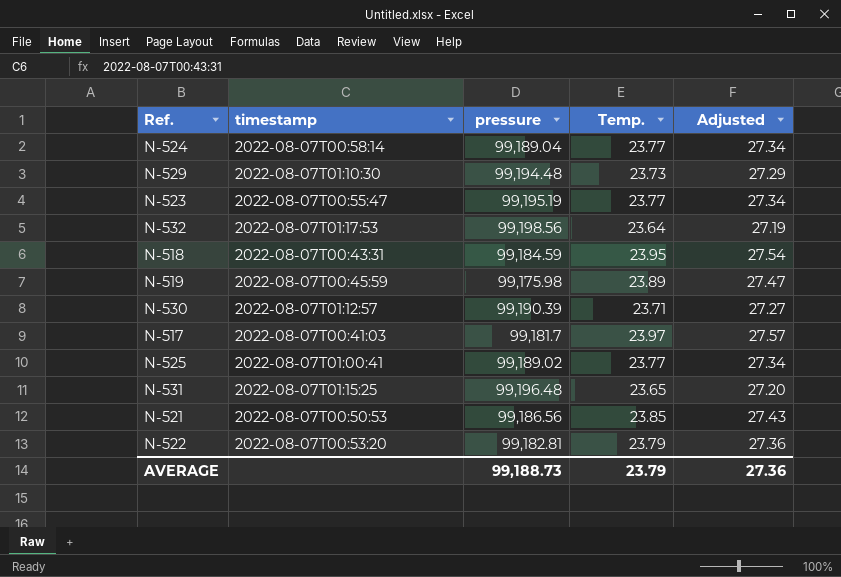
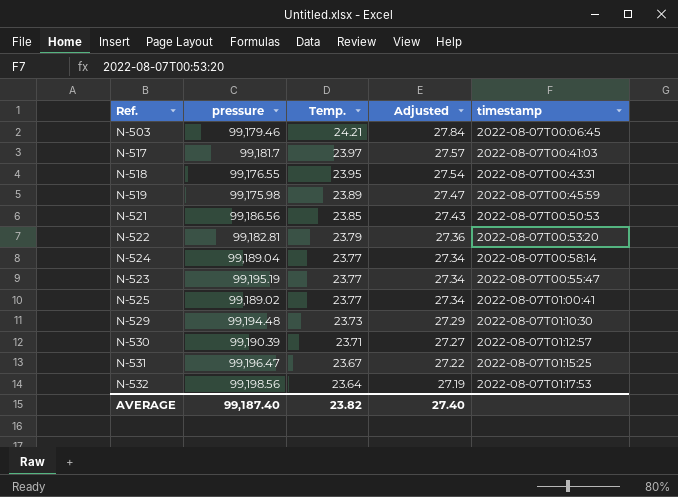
row order: none -> Temp. descending
column timestamp | position: 2 -> 5
row N-503: none -> 99,179.46 | 24.21 | 27.84 | 2022-08-07T00:06:45
N-518 | pressure: 99,184.59 -> 99,176.55
N-531 | pressure: 99,196.48 -> 99,196.47
N-531 | Temp.: 23.65 -> 23.67
N-531 | Adjusted: 27.20 -> 27.22
AVERAGE | pressure: 99,188.73 -> 99,187.40
AVERAGE | Temp.: 23.79 -> 23.82
AVERAGE | Adjusted: 27.36 -> 27.40

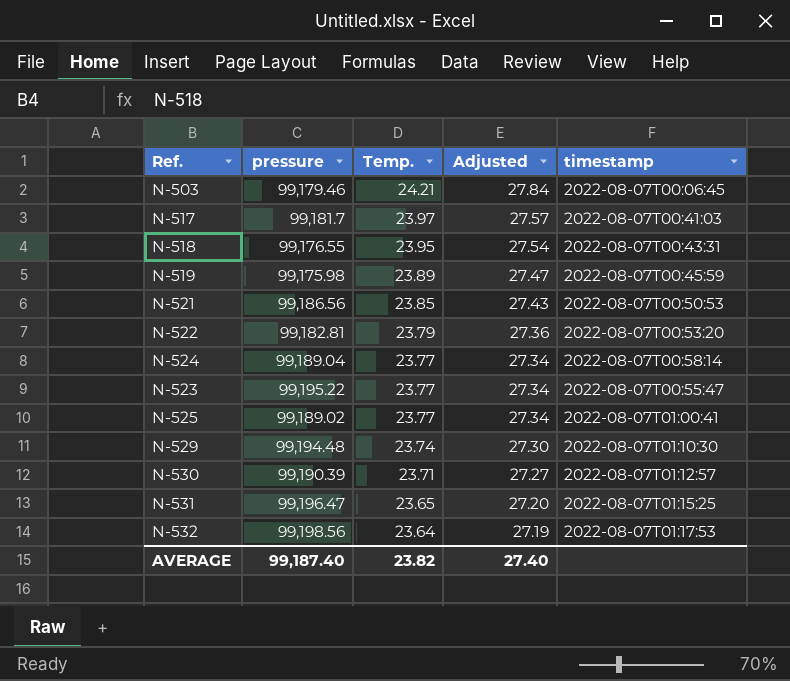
N-523 | pressure: 99,195.19 -> 99,195.22
N-529 | Temp.: 23.73 -> 23.74
N-529 | Adjusted: 27.29 -> 27.30
N-531 | Temp.: 23.67 -> 23.65
N-531 | Adjusted: 27.22 -> 27.20

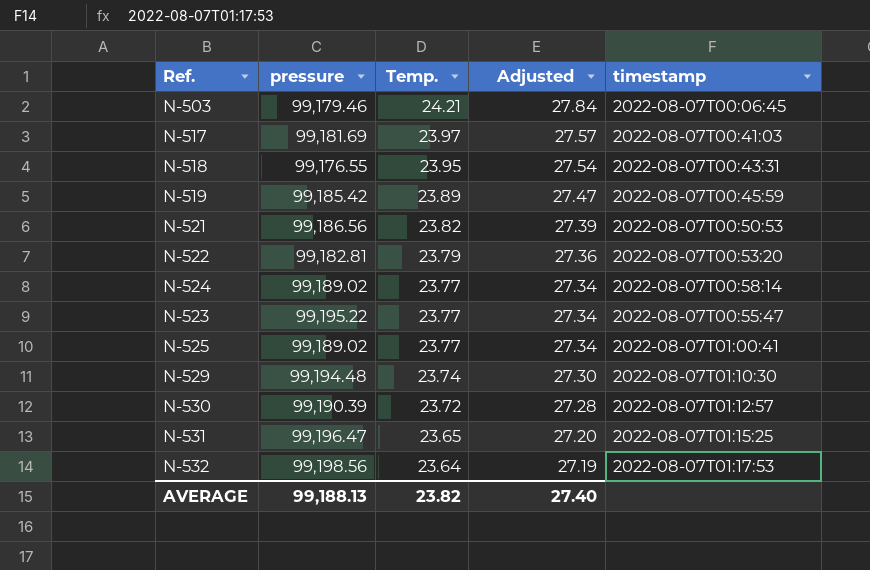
N-517 | pressure: 99,181.7 -> 99,181.69
N-519 | pressure: 99,175.98 -> 99,185.42
N-521 | Temp.: 23.85 -> 23.82
N-521 | Adjusted: 27.43 -> 27.39
N-524 | pressure: 99,189.04 -> 99,189.02
N-530 | Temp.: 23.71 -> 23.72
N-530 | Adjusted: 27.27 -> 27.28
AVERAGE | pressure: 99,187.40 -> 99,188.13

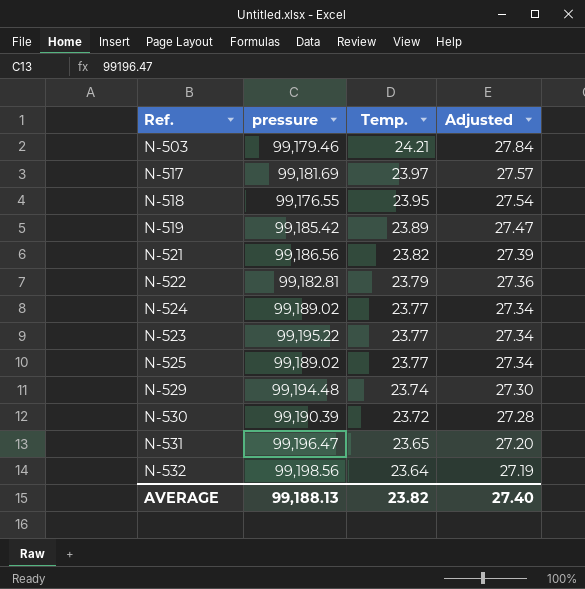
column timestamp | position: 5 -> none

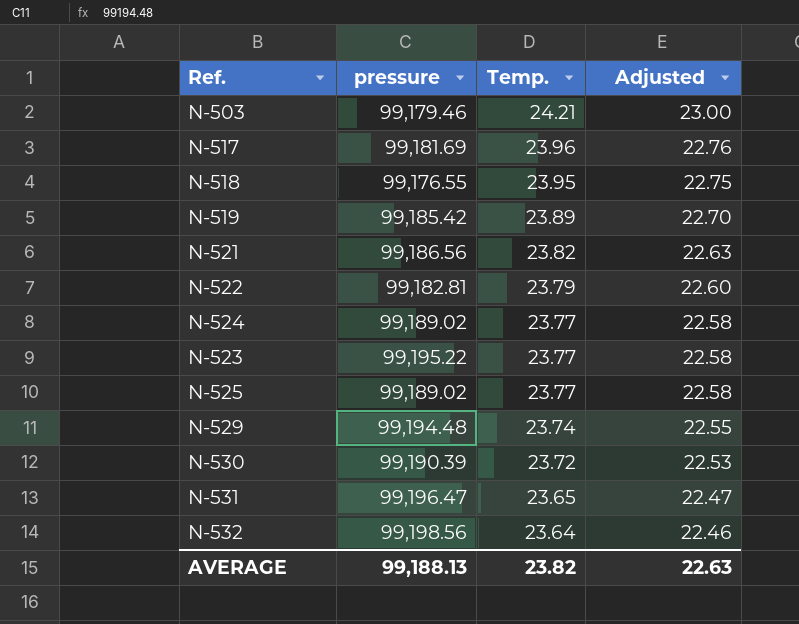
column Adjusted | formula: [Temp.] * 1.15 -> [Temp.] * 0.95
N-517 | Temp.: 23.97 -> 23.96
AVERAGE | Adjusted: 27.40 -> 22.63

